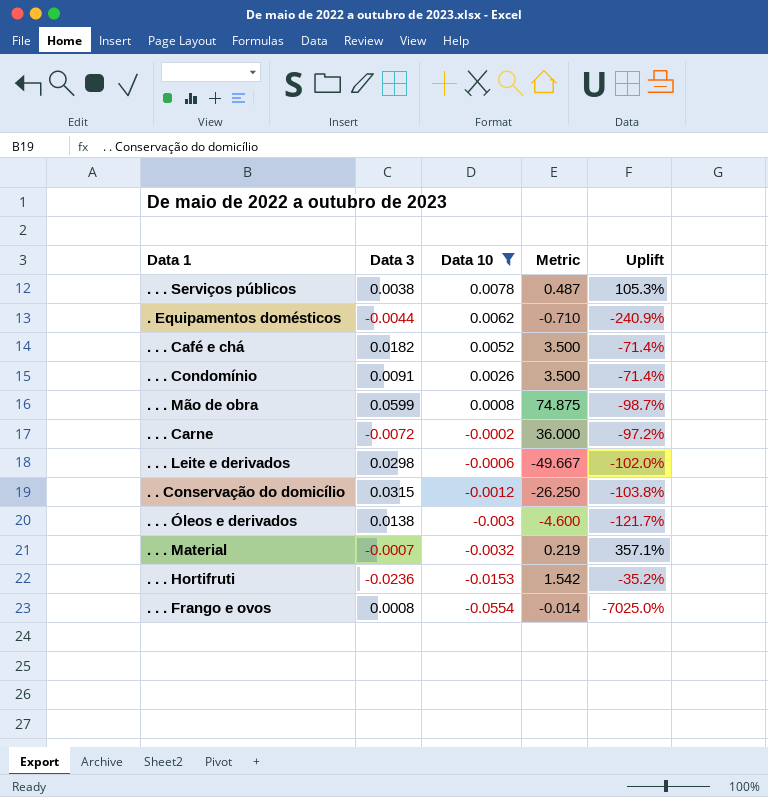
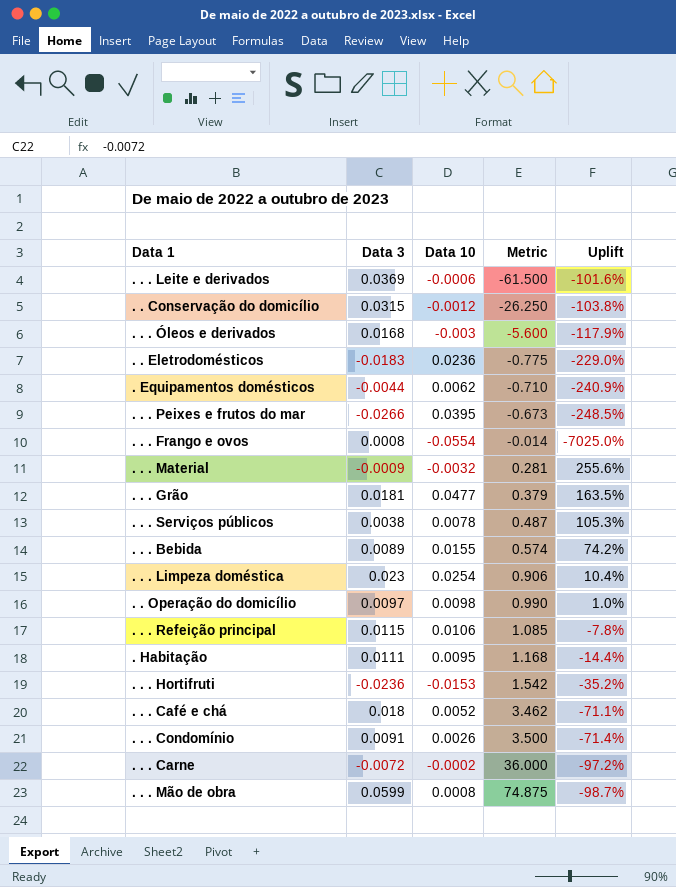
filter: Data 10 <= 0.0078 -> none
row order: Data 10 descending -> Metric ascending
. . . Leite e derivados | Data 3: 0.0298 -> 0.0369
. . . Leite e derivados | Metric: -49.667 -> -61.500
. . . Leite e derivados | Uplift: -102.0% -> -101.6%
. . . Óleos e derivados | Data 3: 0.0138 -> 0.0168
. . . Óleos e derivados | Metric: -4.600 -> -5.600
. . . Óleos e derivados | Uplift: -121.7% -> -117.9%
. . . Material | Data 3: -0.0007 -> -0.0009
. . . Material | Metric: 0.219 -> 0.281
. . . Material | Uplift: 357.1% -> 255.6%
. . . Café e chá | Data 3: 0.0182 -> 0.018
. . . Café e chá | Metric: 3.500 -> 3.462
. . . Café e chá | Uplift: -71.4% -> -71.1%

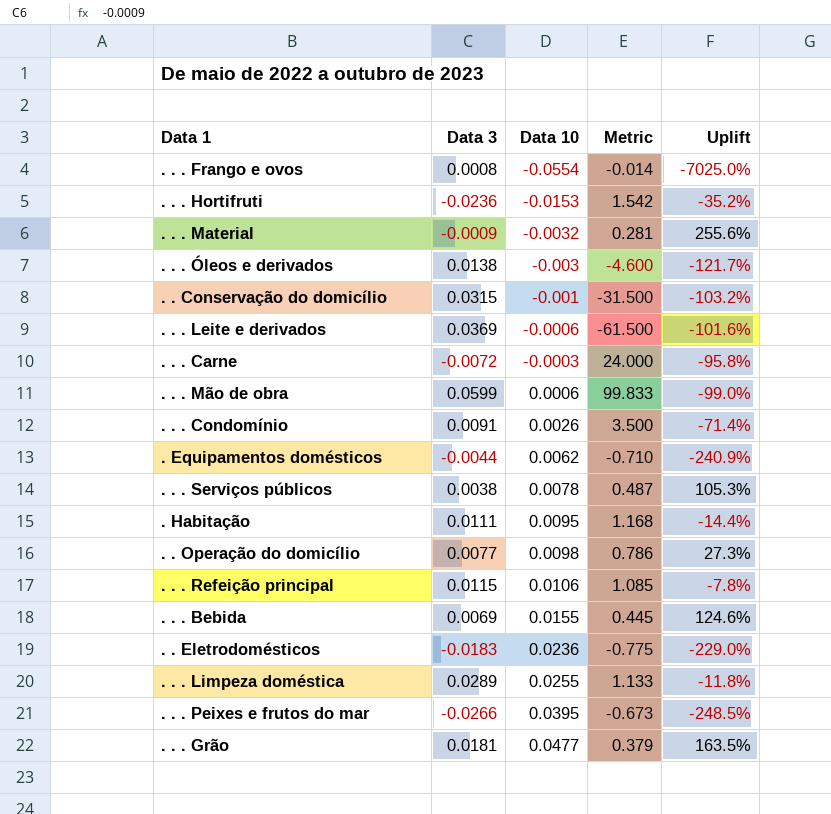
row order: Metric ascending -> Data 10 ascending
row . . . Café e chá: 0.018 | 0.0052 | 3.462 | -71.1% -> none
. . . Óleos e derivados | Data 3: 0.0168 -> 0.0138
. . . Óleos e derivados | Metric: -5.600 -> -4.600
. . . Óleos e derivados | Uplift: -117.9% -> -121.7%
. . Conservação do domicílio | Data 10: -0.0012 -> -0.001
. . Conservação do domicílio | Metric: -26.250 -> -31.500
. . Conservação do domicílio | Uplift: -103.8% -> -103.2%
. . . Carne | Data 10: -0.0002 -> -0.0003
. . . Carne | Metric: 36.000 -> 24.000
. . . Carne | Uplift: -97.2% -> -95.8%
. . . Mão de obra | Data 10: 0.0008 -> 0.0006
. . . Mão de obra | Metric: 74.875 -> 99.833
. . . Mão de obra | Uplift: -98.7% -> -99.0%
. . Operação do domicílio | Data 3: 0.0097 -> 0.0077
. . Operação do domicílio | Metric: 0.990 -> 0.786
. . Operação do domicílio | Uplift: 1.0% -> 27.3%
. . . Bebida | Data 3: 0.0089 -> 0.0069
. . . Bebida | Metric: 0.574 -> 0.445
. . . Bebida | Uplift: 74.2% -> 124.6%
. . . Limpeza doméstica | Data 3: 0.023 -> 0.0289
. . . Limpeza doméstica | Data 10: 0.0254 -> 0.0255
. . . Limpeza doméstica | Metric: 0.906 -> 1.133
. . . Limpeza doméstica | Uplift: 10.4% -> -11.8%

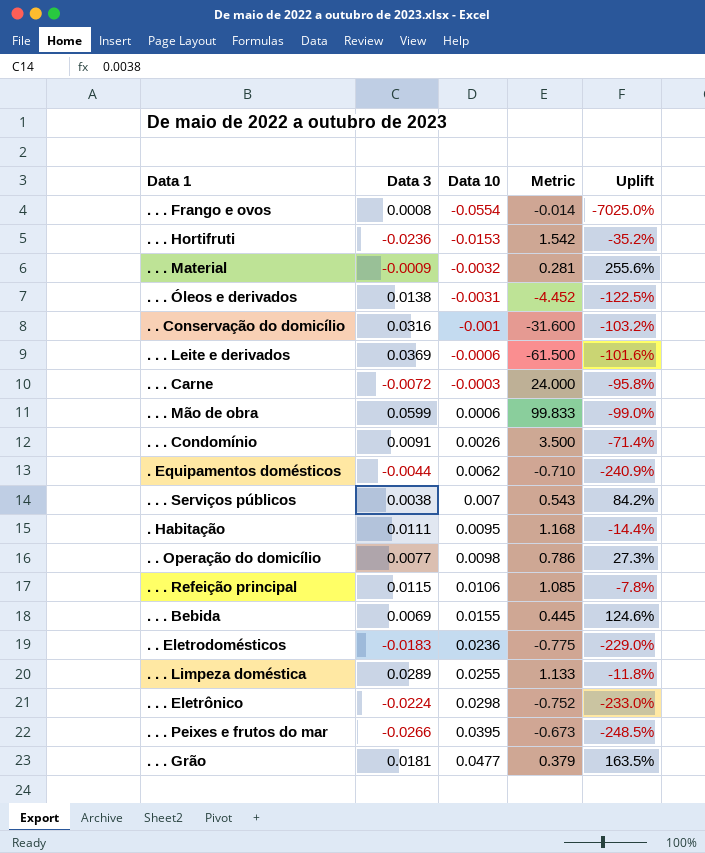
. . . Óleos e derivados | Data 10: -0.003 -> -0.0031
. . . Óleos e derivados | Metric: -4.600 -> -4.452
. . . Óleos e derivados | Uplift: -121.7% -> -122.5%
. . Conservação do domicílio | Data 3: 0.0315 -> 0.0316
. . Conservação do domicílio | Metric: -31.500 -> -31.600
. . . Serviços públicos | Data 10: 0.0078 -> 0.007
. . . Serviços públicos | Metric: 0.487 -> 0.543
. . . Serviços públicos | Uplift: 105.3% -> 84.2%
row . . . Eletrônico: none -> -0.0224 | 0.0298 | -0.752 | -233.0%

